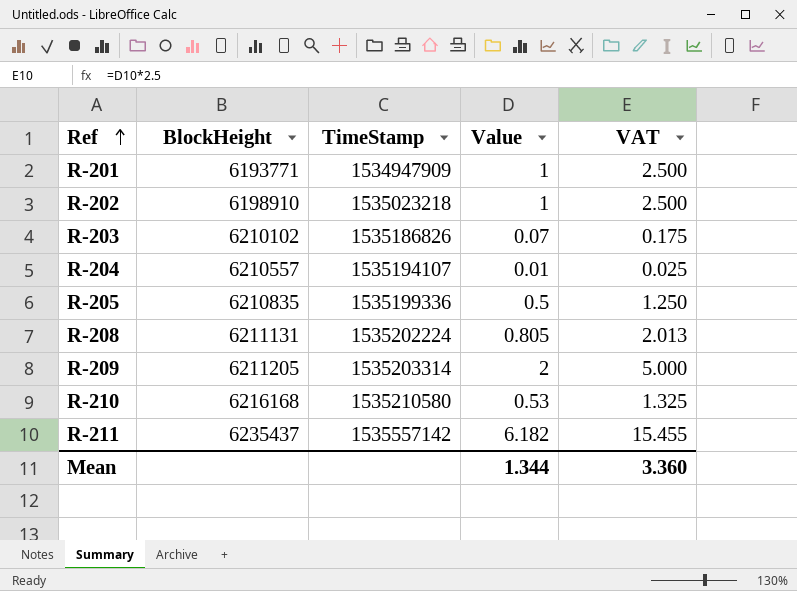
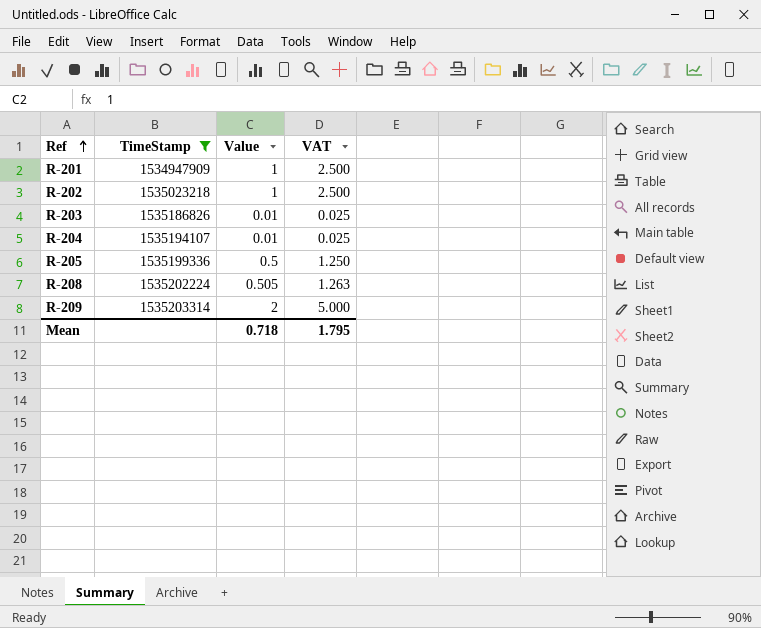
filter: none -> TimeStamp <= 1535203314
column BlockHeight | position: 2 -> none
R-203 | Value: 0.07 -> 0.01
R-203 | VAT: 0.175 -> 0.025
R-208 | Value: 0.805 -> 0.505
R-208 | VAT: 2.013 -> 1.263
Mean | Value: 1.344 -> 0.718
Mean | VAT: 3.360 -> 1.795

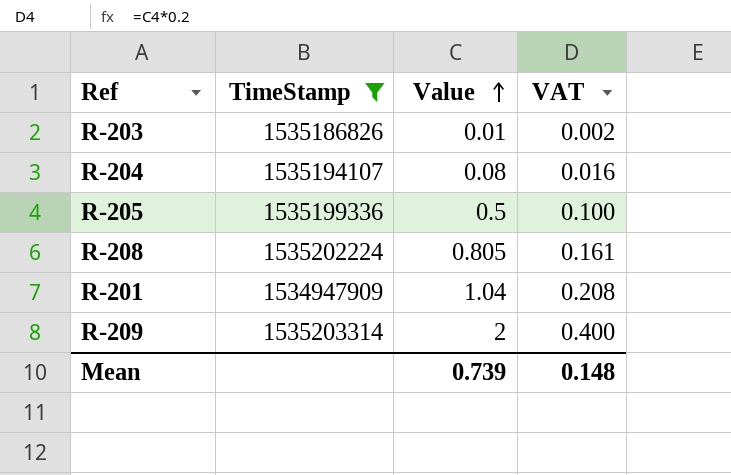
row order: Ref ascending -> Value ascending
column VAT | formula: [Value] * 2.5 -> [Value] * 0.2
row R-202: 1535023218 | 1 | 2.500 -> none
R-204 | Value: 0.01 -> 0.08
R-208 | Value: 0.505 -> 0.805
R-201 | Value: 1 -> 1.04
Mean | Value: 0.718 -> 0.739
Mean | VAT: 1.795 -> 0.148

